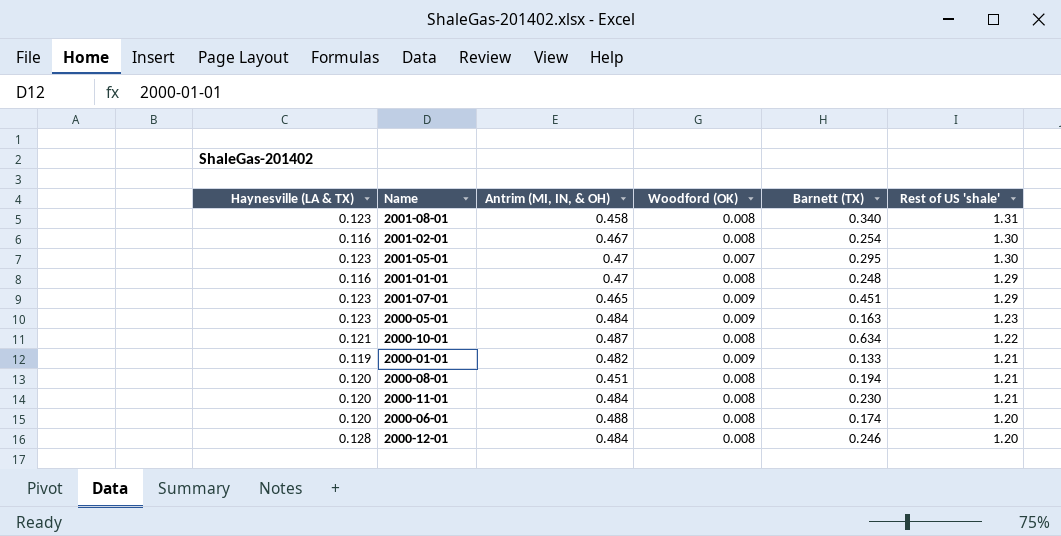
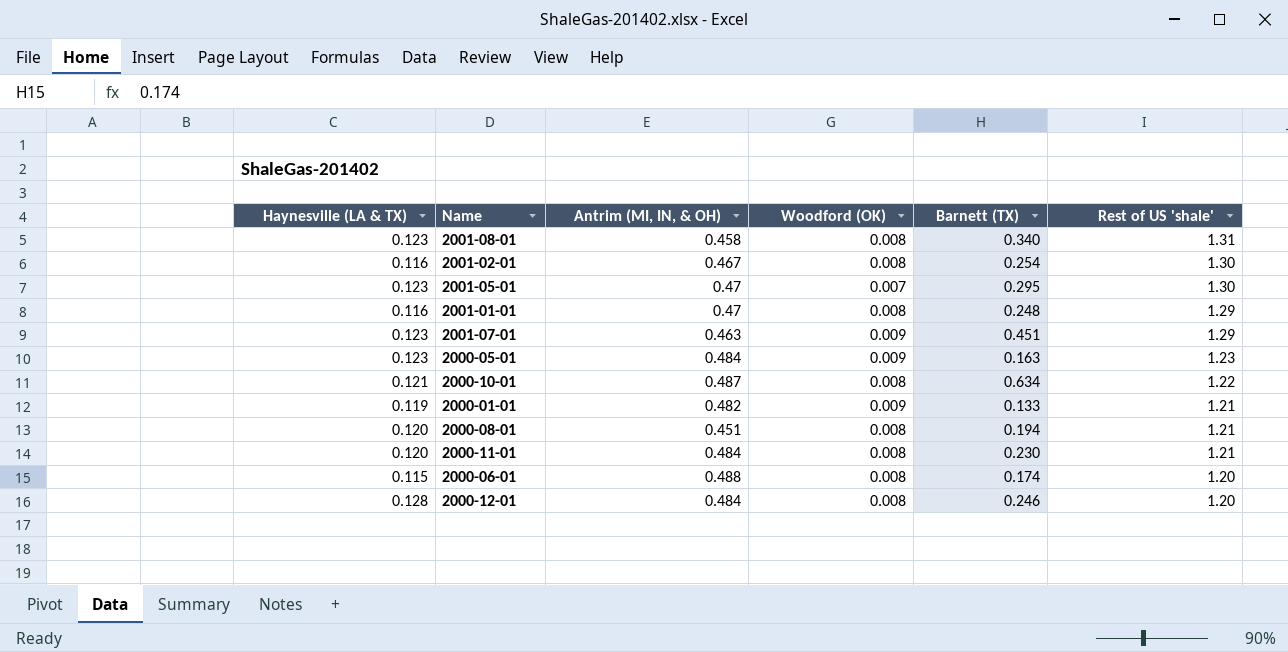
2001-07-01 | Antrim (MI, IN, & OH): 0.465 -> 0.463
2000-06-01 | Haynesville (LA & TX): 0.120 -> 0.115

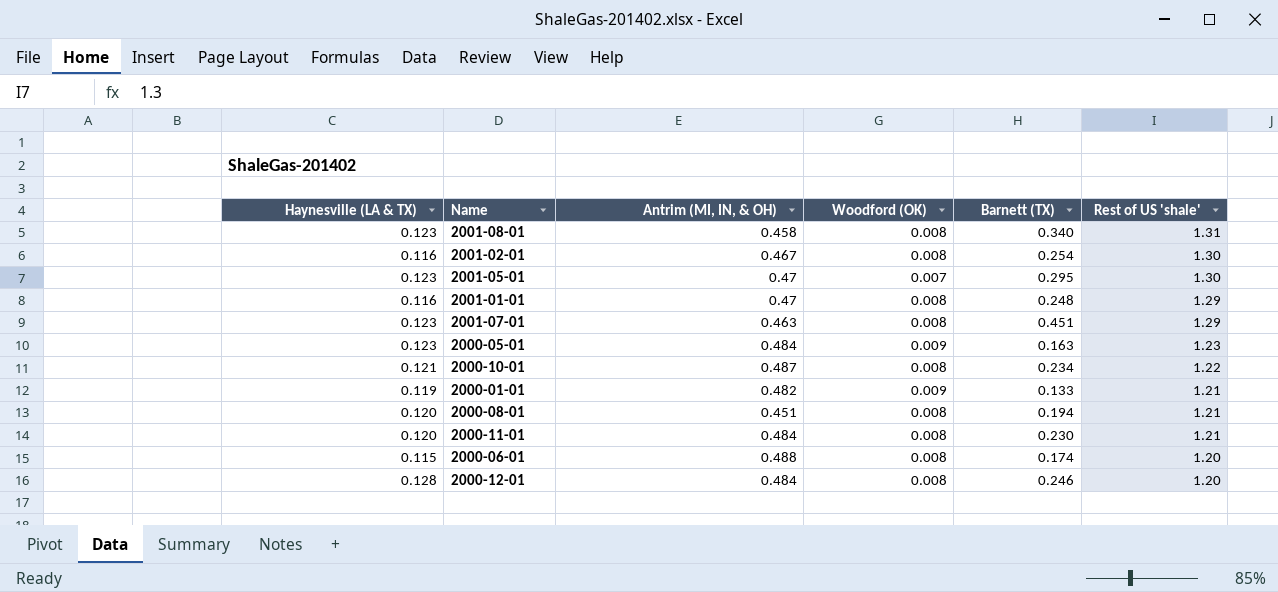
2001-07-01 | Woodford (OK): 0.009 -> 0.008
2000-10-01 | Barnett (TX): 0.634 -> 0.234

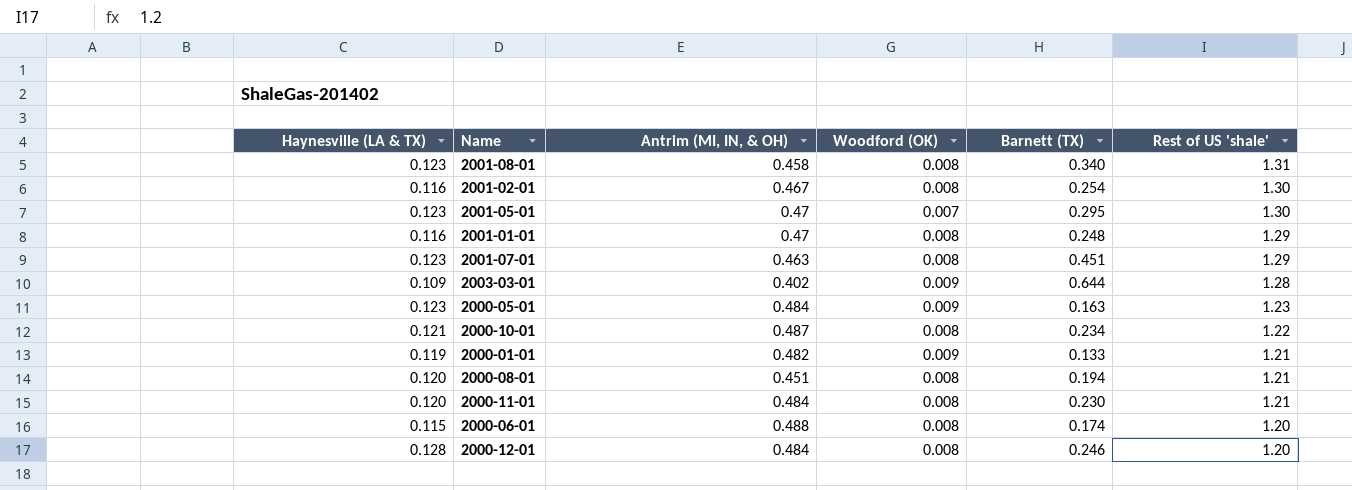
row 2003-03-01: none -> 0.109 | 0.402 | 0.009 | 0.644 | 1.28

